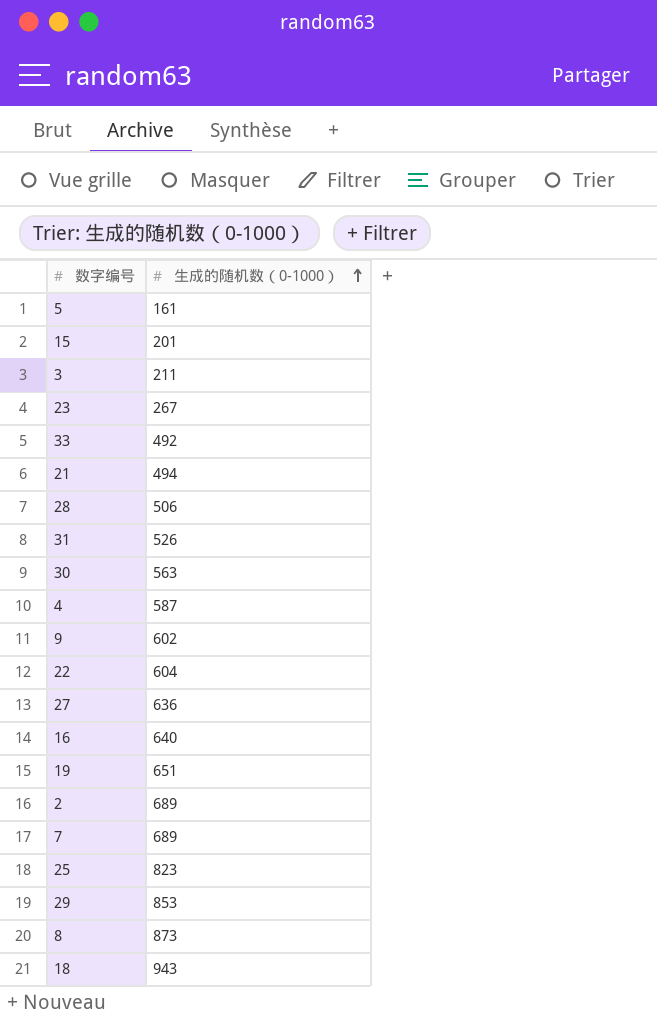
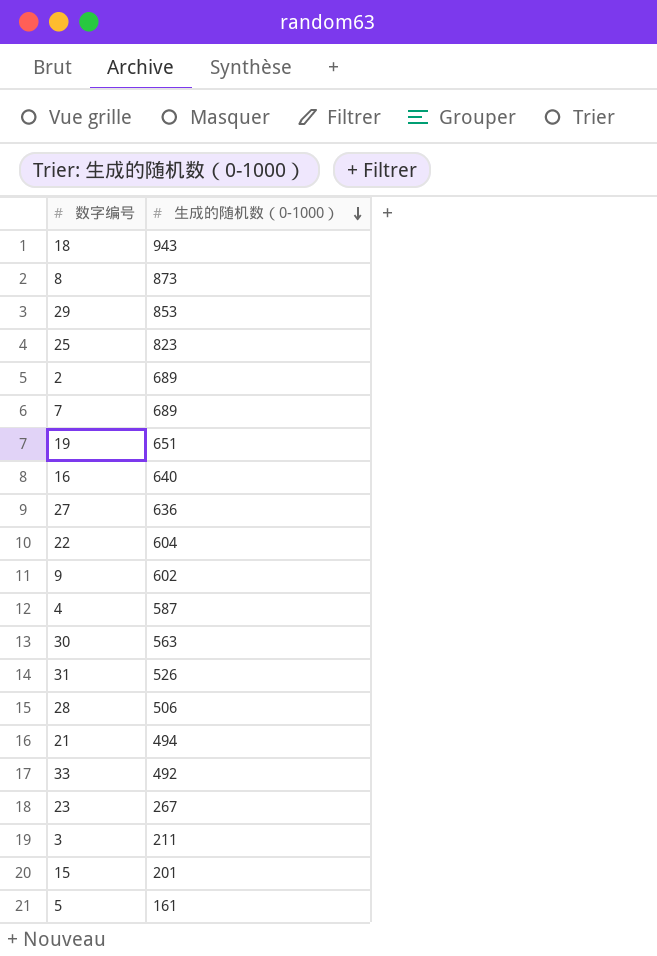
row order: 生成的随机数（0-1000） ascending -> 生成的随机数（0-1000） descending

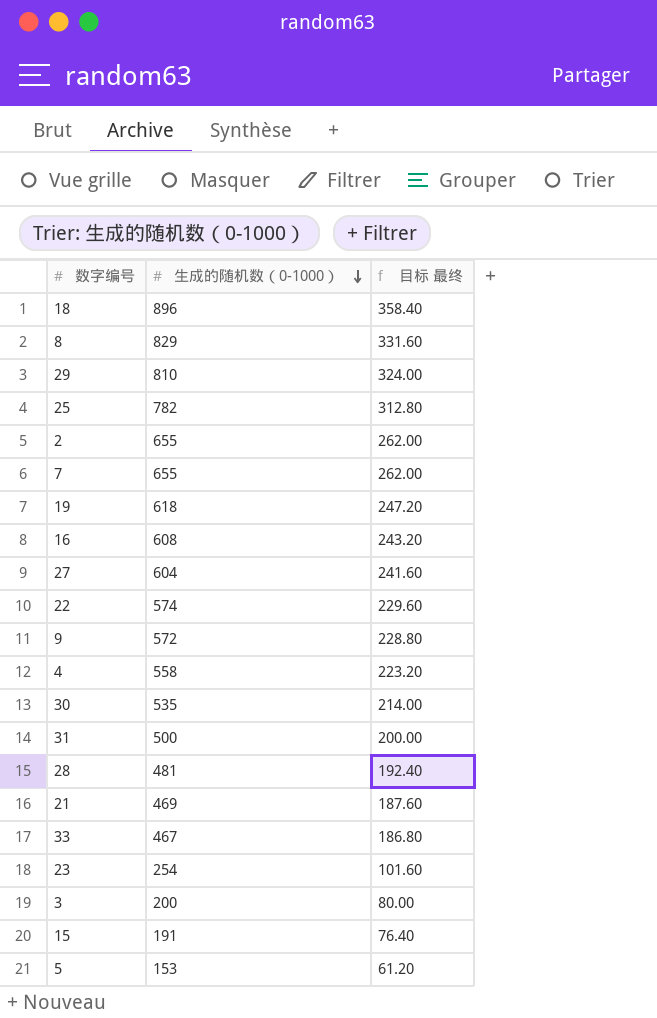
column 目标 最终 | formula: none -> [生成的随机数（0-1000）] * 0.4
18 | 生成的随机数（0-1000）: 943 -> 896
8 | 生成的随机数（0-1000）: 873 -> 829
29 | 生成的随机数（0-1000）: 853 -> 810
25 | 生成的随机数（0-1000）: 823 -> 782
2 | 生成的随机数（0-1000）: 689 -> 655
7 | 生成的随机数（0-1000）: 689 -> 655
19 | 生成的随机数（0-1000）: 651 -> 618
16 | 生成的随机数（0-1000）: 640 -> 608
27 | 生成的随机数（0-1000）: 636 -> 604
22 | 生成的随机数（0-1000）: 604 -> 574
9 | 生成的随机数（0-1000）: 602 -> 572
4 | 生成的随机数（0-1000）: 587 -> 558
30 | 生成的随机数（0-1000）: 563 -> 535
31 | 生成的随机数（0-1000）: 526 -> 500
28 | 生成的随机数（0-1000）: 506 -> 481
21 | 生成的随机数（0-1000）: 494 -> 469
33 | 生成的随机数（0-1000）: 492 -> 467
23 | 生成的随机数（0-1000）: 267 -> 254
3 | 生成的随机数（0-1000）: 211 -> 200
15 | 生成的随机数（0-1000）: 201 -> 191
5 | 生成的随机数（0-1000）: 161 -> 153

